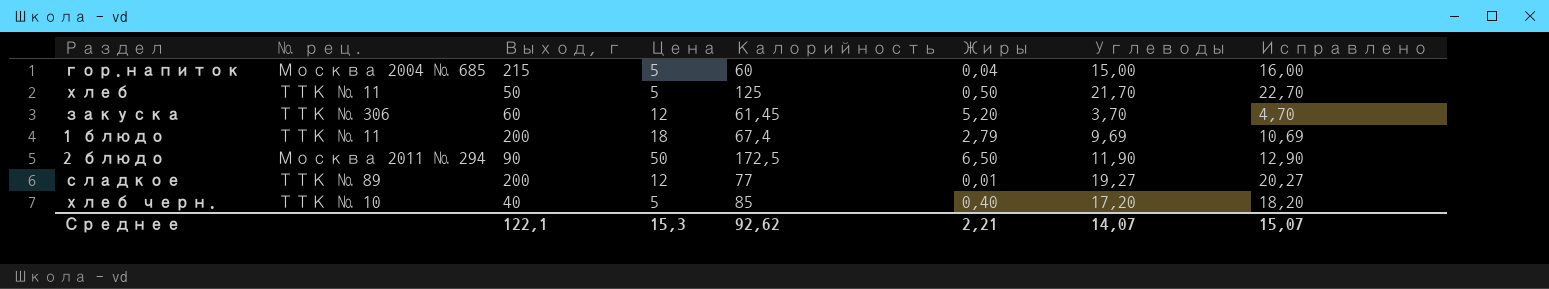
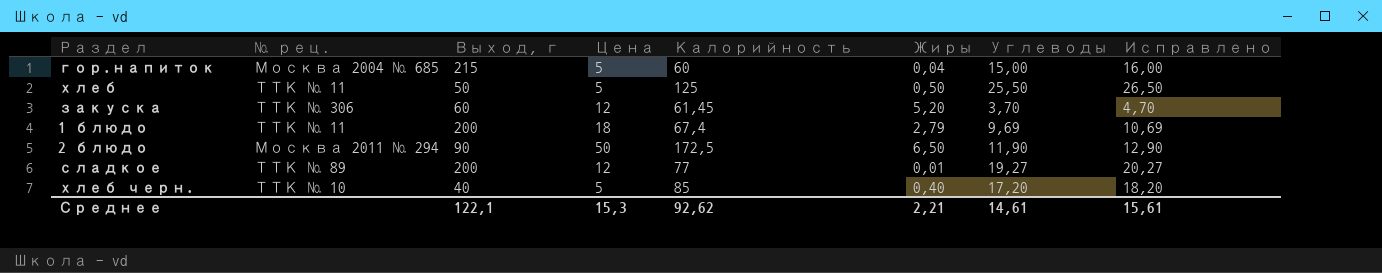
хлеб | Углеводы: 21,70 -> 25,50
хлеб | Исправлено: 22,70 -> 26,50
Среднее | Углеводы: 14,07 -> 14,61
Среднее | Исправлено: 15,07 -> 15,61

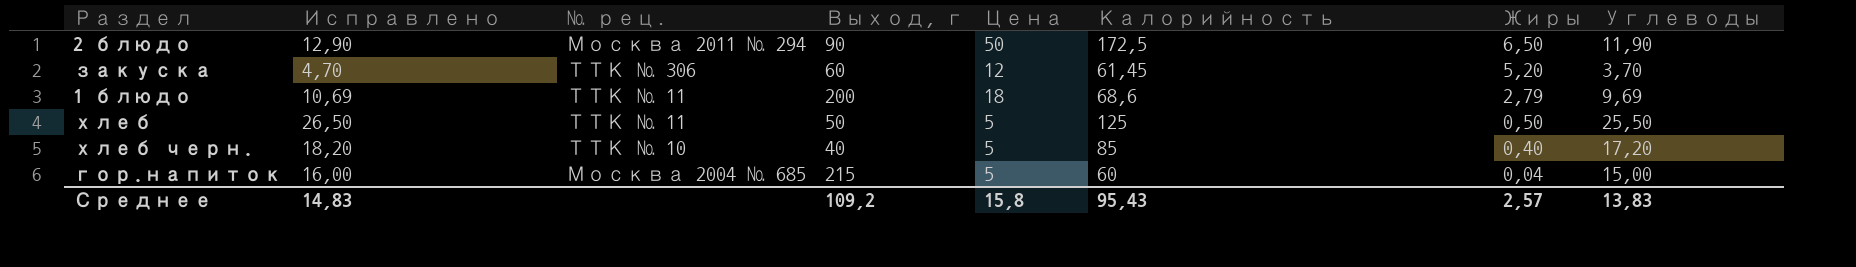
row order: none -> Жиры descending
column Исправлено | position: 8 -> 2
row сладкое: ТТК № 89 | 200 | 12 | 77 | 0,01 | 19,27 | 20,27 -> none
1 блюдо | Калорийность: 67,4 -> 68,6
Среднее | Исправлено: 15,61 -> 14,83
Среднее | Выход, г: 122,1 -> 109,2
Среднее | Цена: 15,3 -> 15,8
Среднее | Калорийность: 92,62 -> 95,43
Среднее | Жиры: 2,21 -> 2,57
Среднее | Углеводы: 14,61 -> 13,83

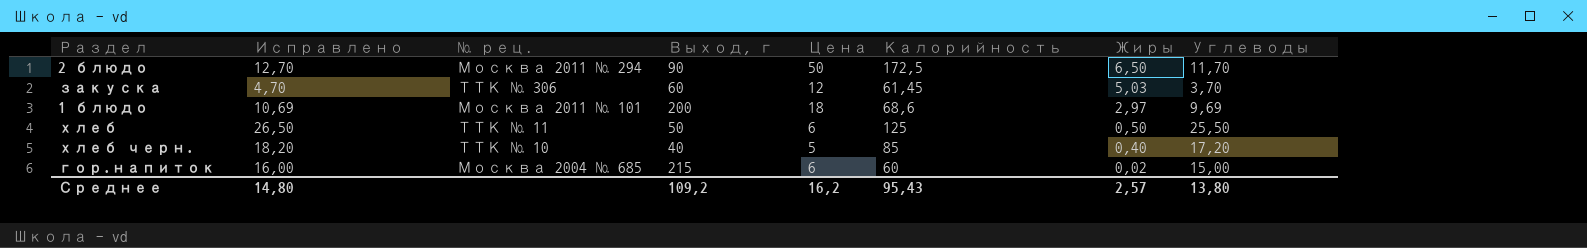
2 блюдо | Исправлено: 12,90 -> 12,70
2 блюдо | Углеводы: 11,90 -> 11,70
закуска | Жиры: 5,20 -> 5,03
1 блюдо | № рец.: ТТК № 11 -> Москва 2011 № 101
1 блюдо | Жиры: 2,79 -> 2,97
хлеб | Цена: 5 -> 6
гор.напиток | Цена: 5 -> 6
гор.напиток | Жиры: 0,04 -> 0,02
Среднее | Исправлено: 14,83 -> 14,80
Среднее | Цена: 15,8 -> 16,2
Среднее | Углеводы: 13,83 -> 13,80

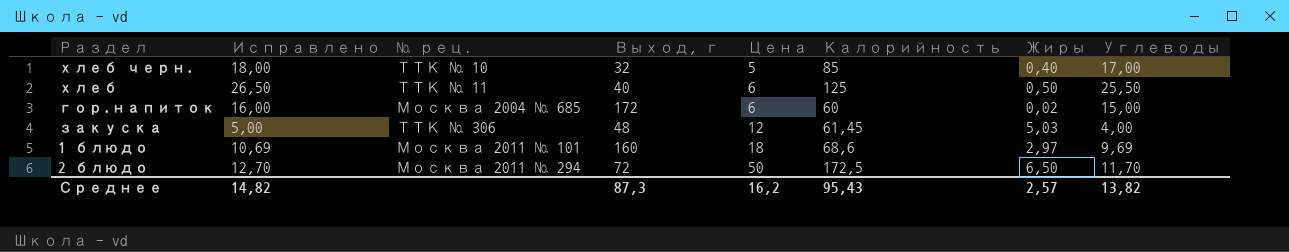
row order: Жиры descending -> Цена ascending
хлеб черн. | Исправлено: 18,20 -> 18,00
хлеб черн. | Выход, г: 40 -> 32
хлеб черн. | Углеводы: 17,20 -> 17,00
хлеб | Выход, г: 50 -> 40
гор.напиток | Выход, г: 215 -> 172
закуска | Исправлено: 4,70 -> 5,00
закуска | Выход, г: 60 -> 48
закуска | Углеводы: 3,70 -> 4,00
1 блюдо | Выход, г: 200 -> 160
2 блюдо | Выход, г: 90 -> 72
Среднее | Исправлено: 14,80 -> 14,82
Среднее | Выход, г: 109,2 -> 87,3
Среднее | Углеводы: 13,80 -> 13,82

